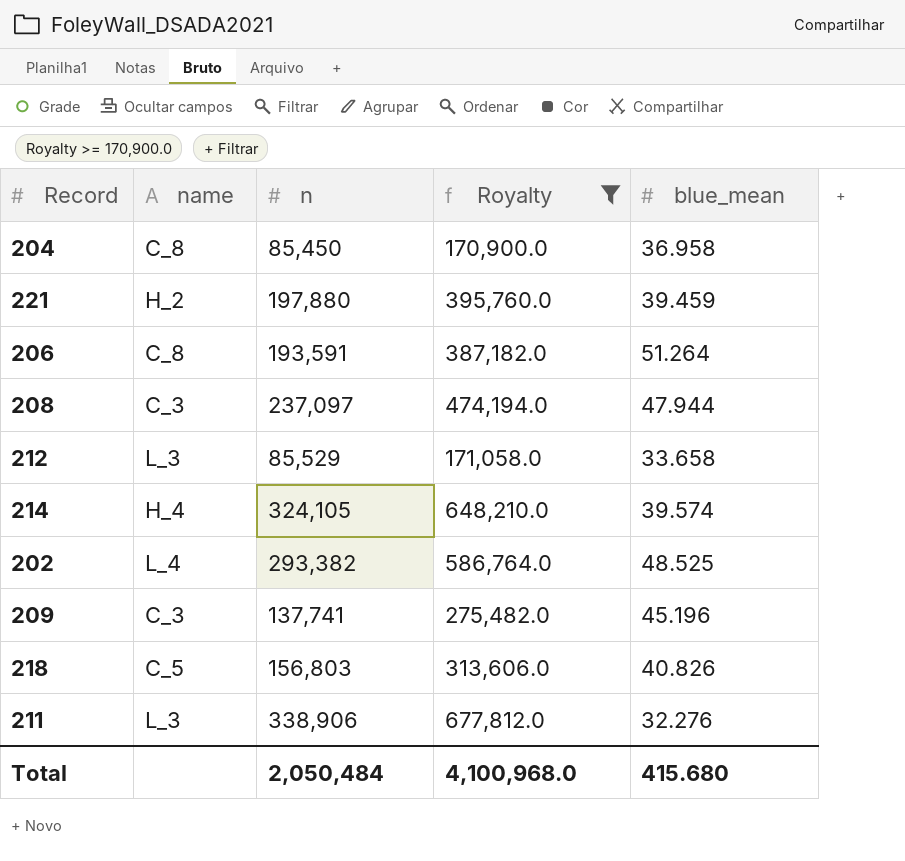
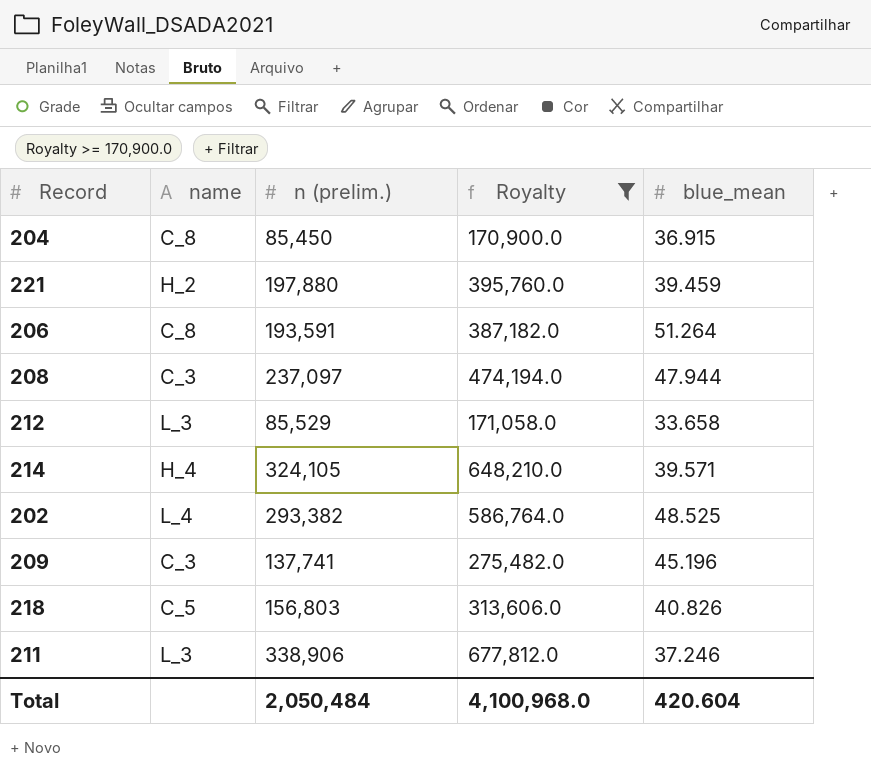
column name: n -> n (prelim.)
204 | blue_mean: 36.958 -> 36.915
214 | blue_mean: 39.574 -> 39.571
211 | blue_mean: 32.276 -> 37.246
Total | blue_mean: 415.680 -> 420.604

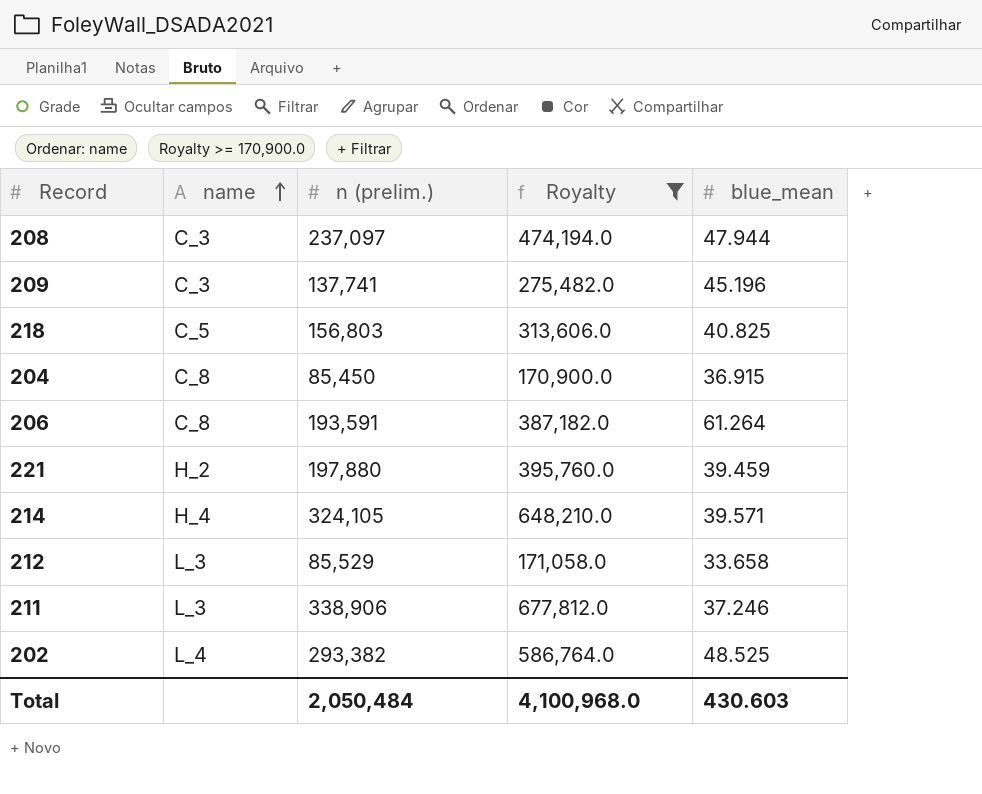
row order: none -> name ascending
218 | blue_mean: 40.826 -> 40.825
206 | blue_mean: 51.264 -> 61.264
Total | blue_mean: 420.604 -> 430.603

